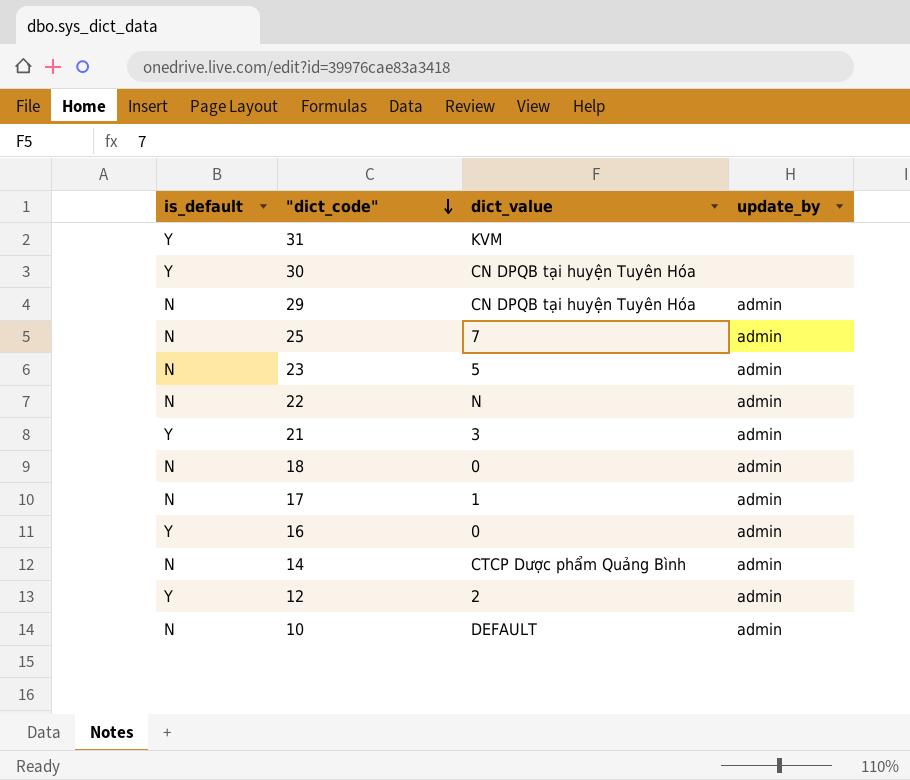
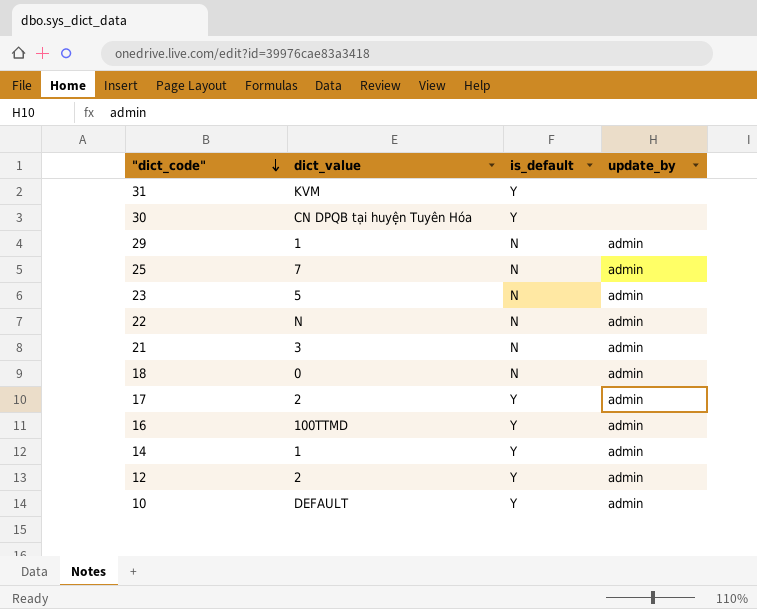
column is_default | position: 1 -> 3
29 | dict_value: CN DPQB tại huyện Tuyên Hóa -> 1
21 | is_default: Y -> N
17 | dict_value: 1 -> 2
17 | is_default: N -> Y
16 | dict_value: 0 -> 100TTMD
14 | dict_value: CTCP Dược phẩm Quảng Bình -> 1
14 | is_default: N -> Y
10 | is_default: N -> Y

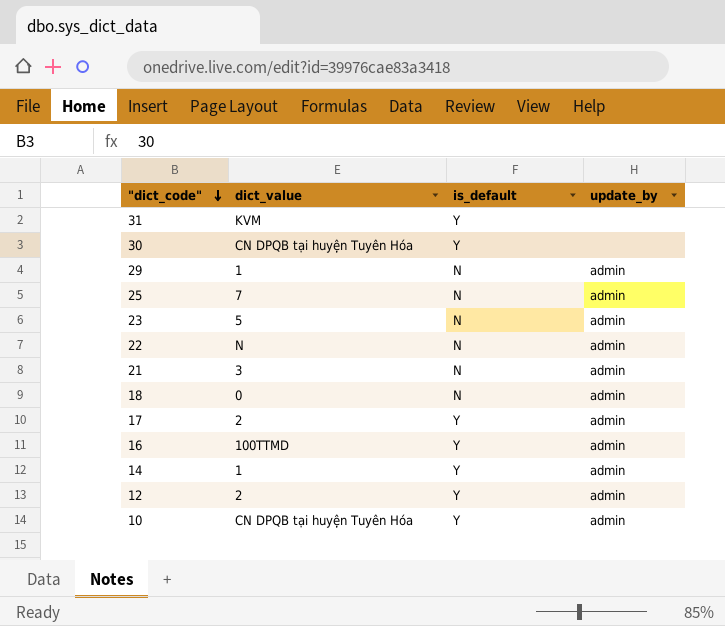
10 | dict_value: DEFAULT -> CN DPQB tại huyện Tuyên Hóa

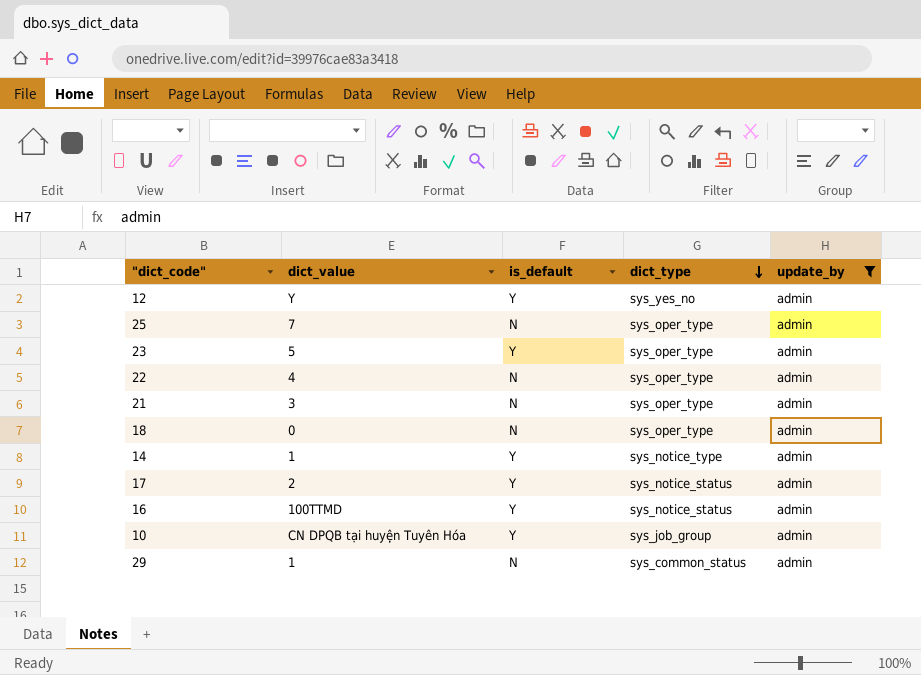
filter: none -> update_by = admin
row order: "dict_code" descending -> dict_type descending
column dict_type | position: none -> 4
12 | dict_value: 2 -> Y
23 | is_default: N -> Y
22 | dict_value: N -> 4

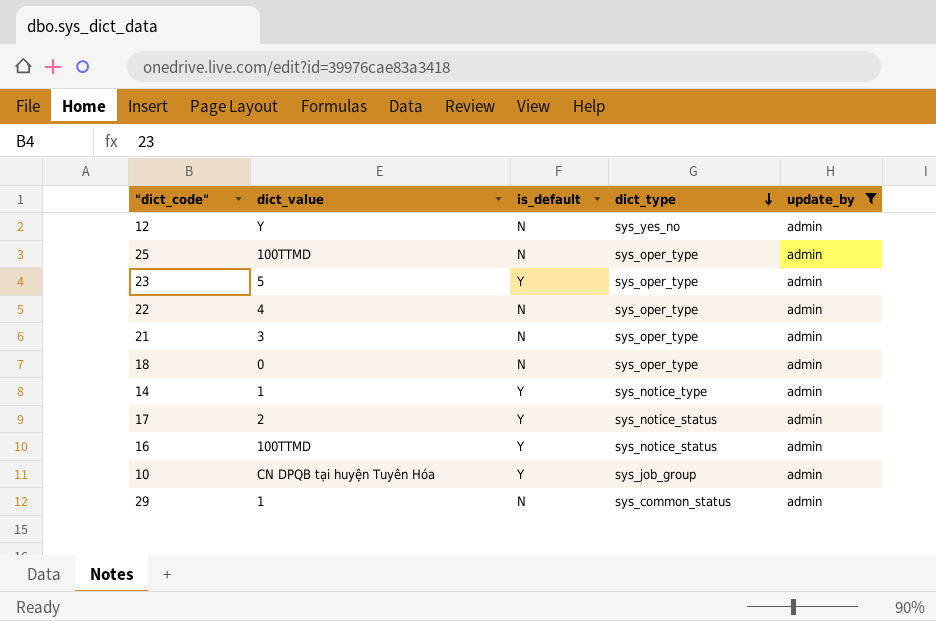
12 | is_default: Y -> N
25 | dict_value: 7 -> 100TTMD

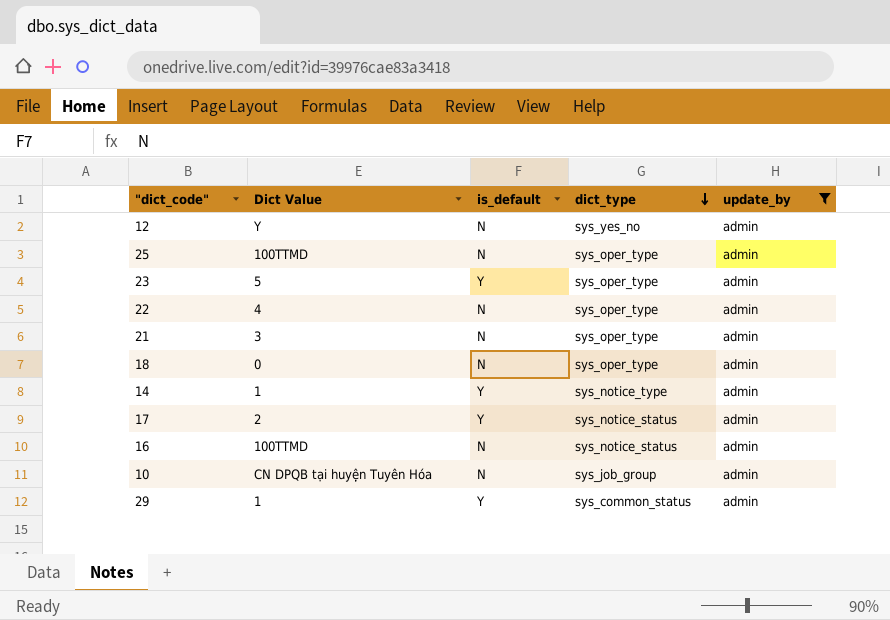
column name: dict_value -> Dict Value
16 | is_default: Y -> N
10 | is_default: Y -> N
29 | is_default: N -> Y

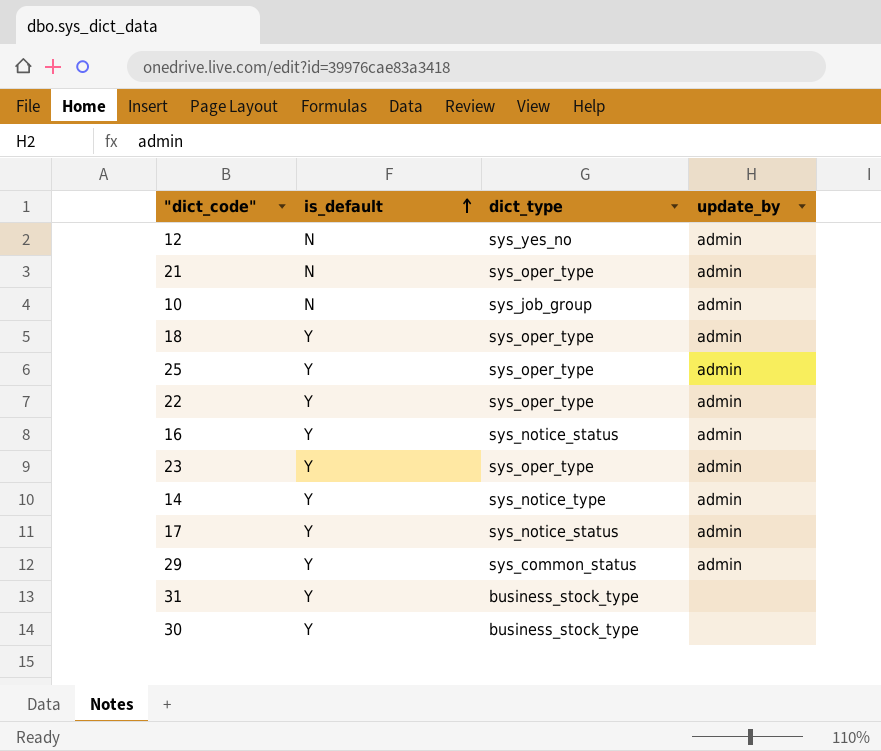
filter: update_by = admin -> none
row order: dict_type descending -> is_default ascending
column Dict Value | position: 2 -> none
18 | is_default: N -> Y
25 | is_default: N -> Y
22 | is_default: N -> Y
16 | is_default: N -> Y

